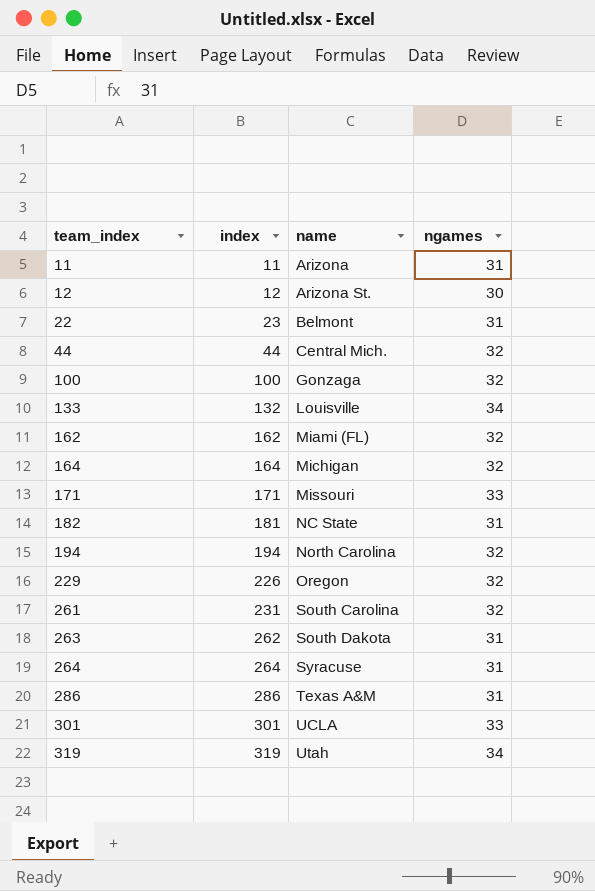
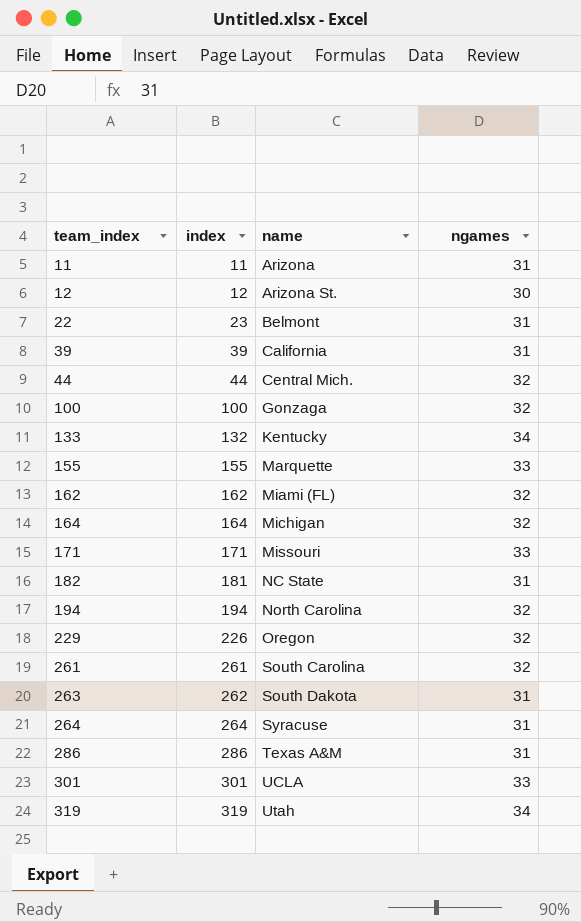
row 39: none -> 39 | California | 31
133 | name: Louisville -> Kentucky
row 155: none -> 155 | Marquette | 33
261 | index: 231 -> 261

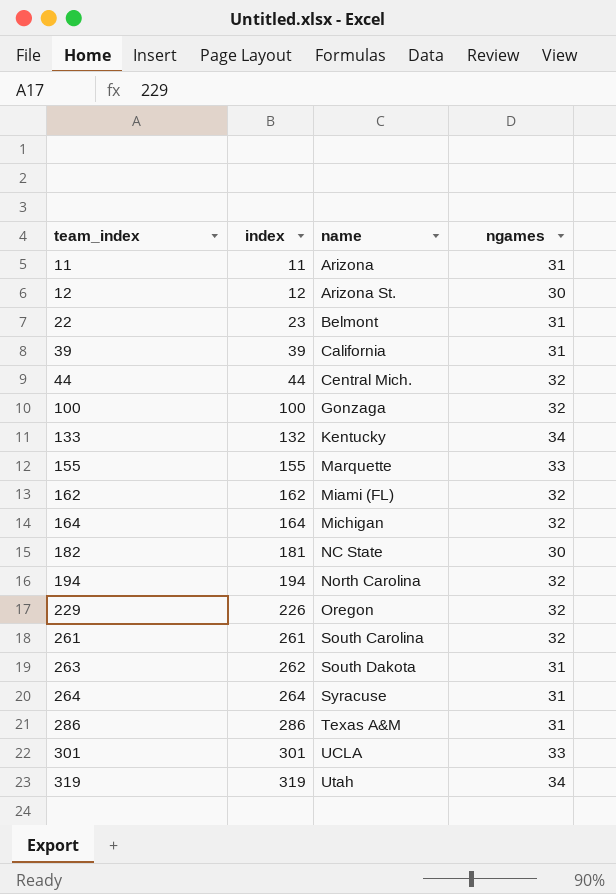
row 171: 171 | Missouri | 33 -> none
182 | ngames: 31 -> 30

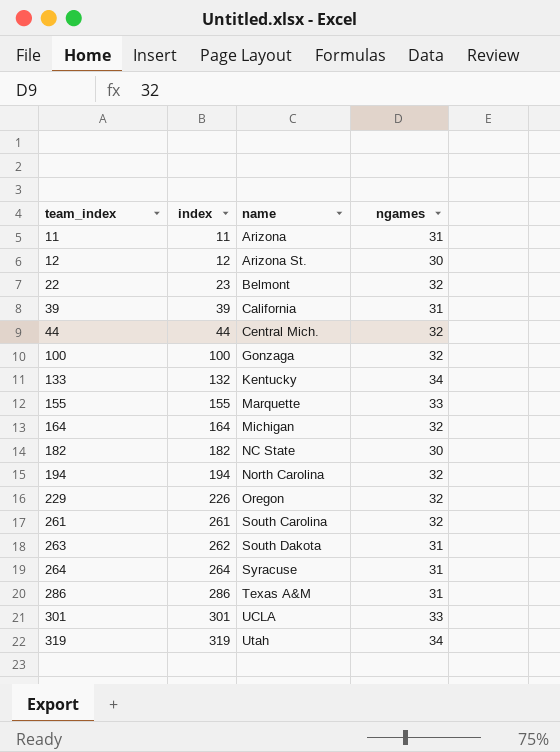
row 162: 162 | Miami (FL) | 32 -> none
22 | ngames: 31 -> 32
182 | index: 181 -> 182

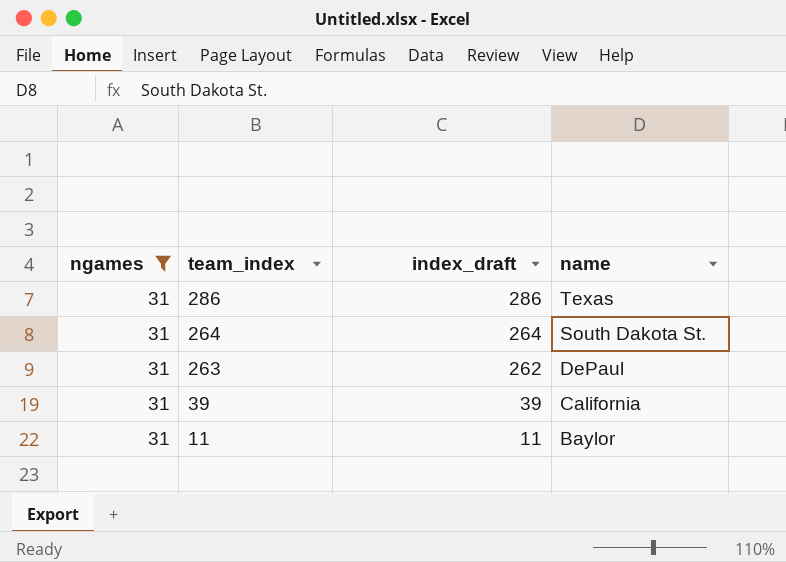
filter: none -> ngames = 31
row order: team_index ascending -> team_index descending
column ngames | position: 4 -> 1
column name: index -> index_draft
286 | name: Texas A&M -> Texas
264 | name: Syracuse -> South Dakota St.
263 | name: South Dakota -> DePaul
11 | name: Arizona -> Baylor

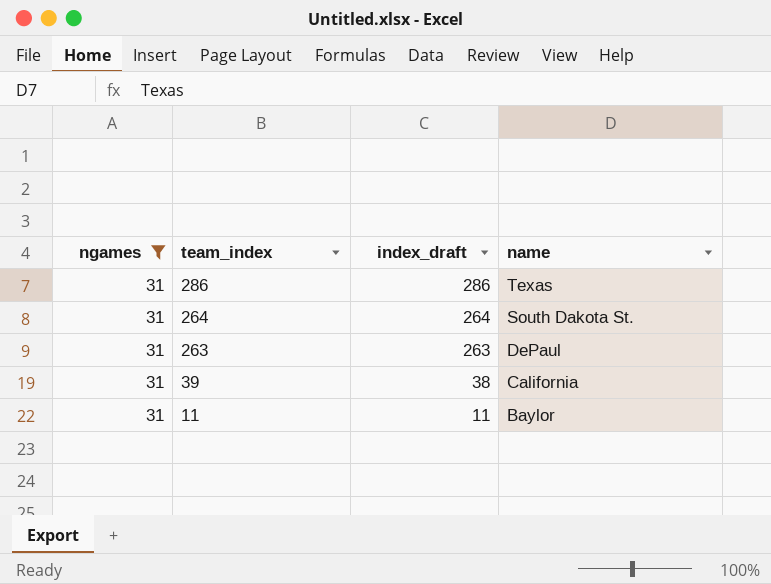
263 | index_draft: 262 -> 263
39 | index_draft: 39 -> 38

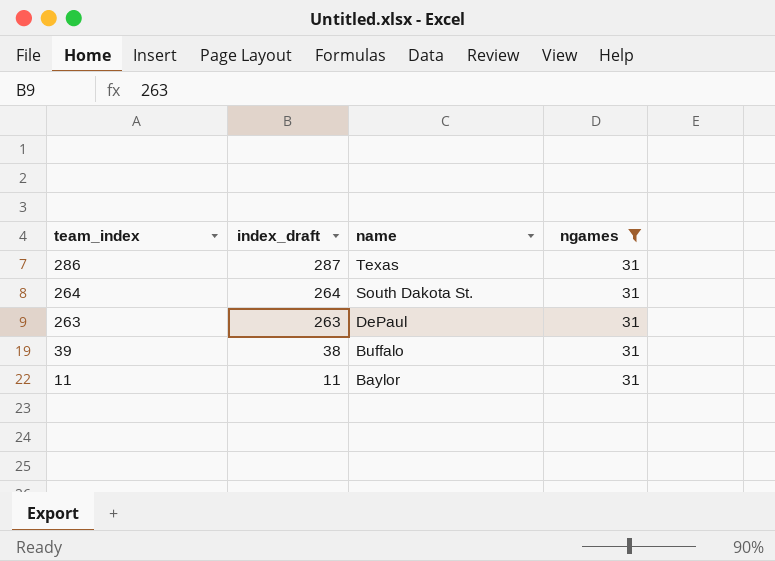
column ngames | position: 1 -> 4
286 | index_draft: 286 -> 287
39 | name: California -> Buffalo

